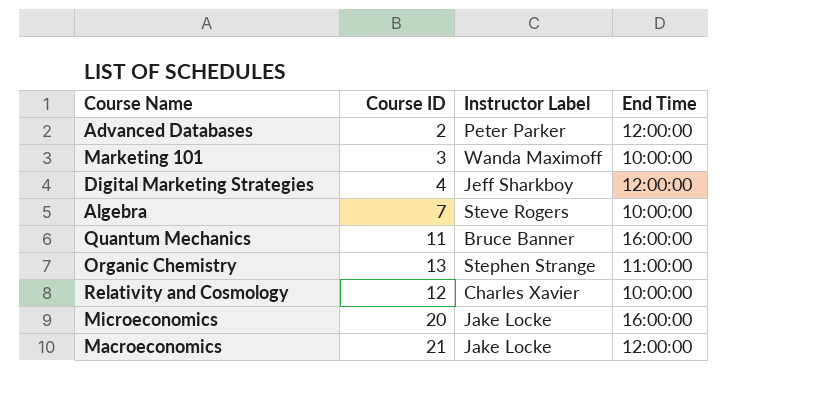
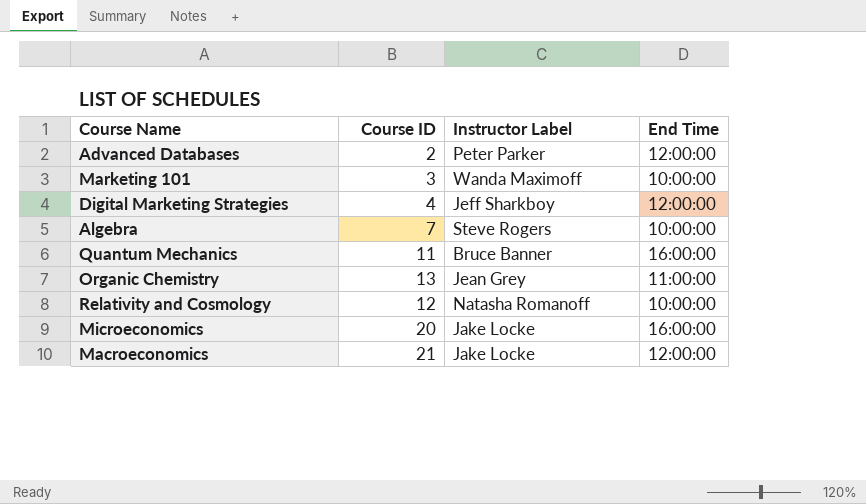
Organic Chemistry | Instructor Label: Stephen Strange -> Jean Grey
Relativity and Cosmology | Instructor Label: Charles Xavier -> Natasha Romanoff

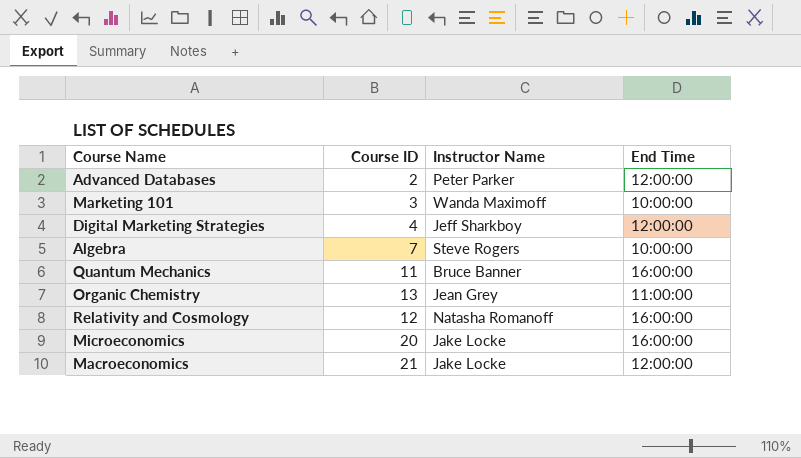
column name: Instructor Label -> Instructor Name
Relativity and Cosmology | End Time: 10:00:00 -> 16:00:00

